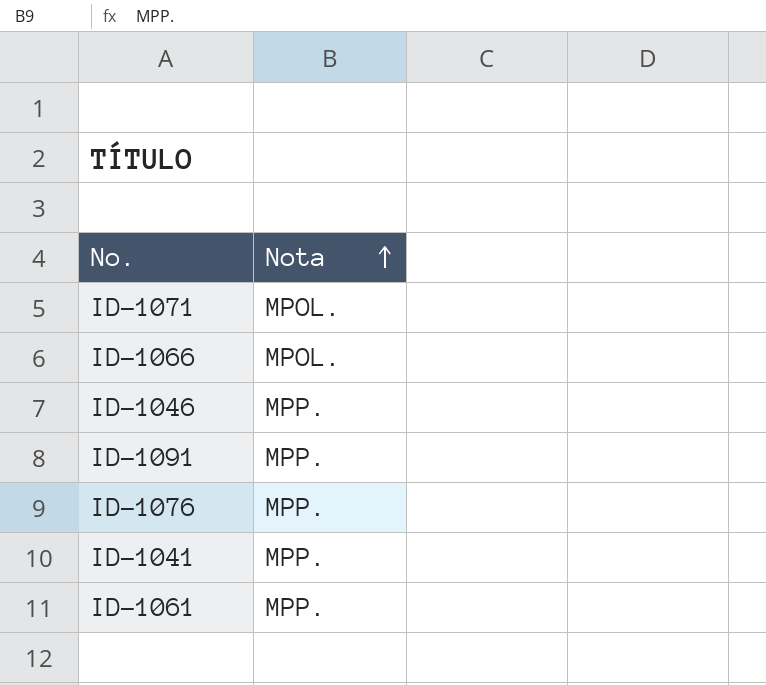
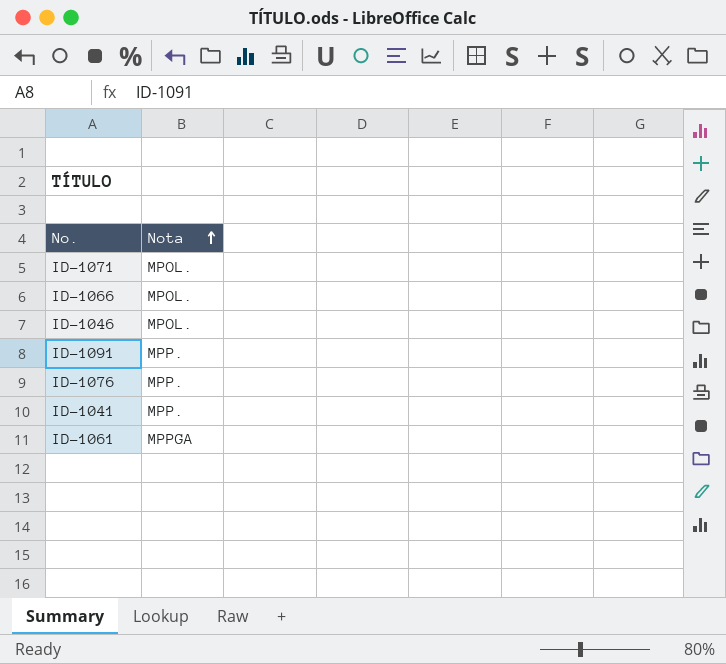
ID-1046 | Nota: MPP. -> MPOL.
ID-1061 | Nota: MPP. -> MPPGA

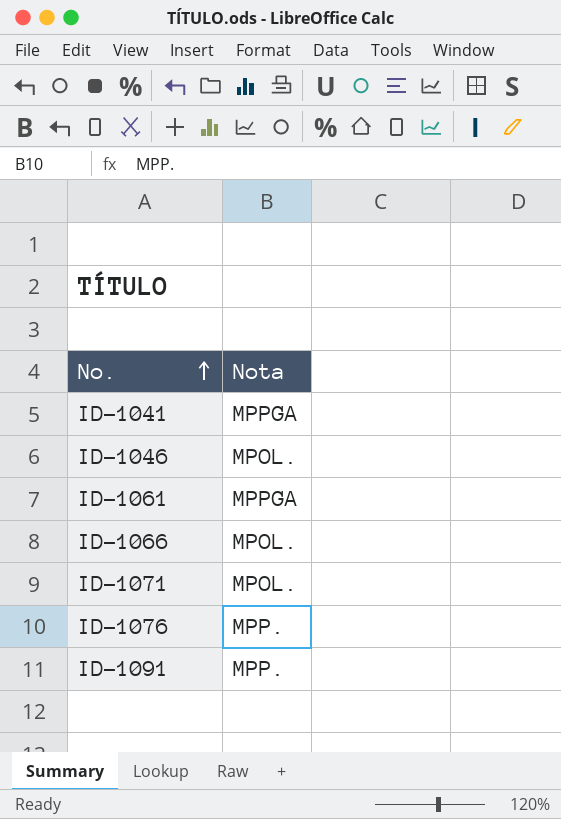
row order: Nota ascending -> No. ascending
ID-1041 | Nota: MPP. -> MPPGA

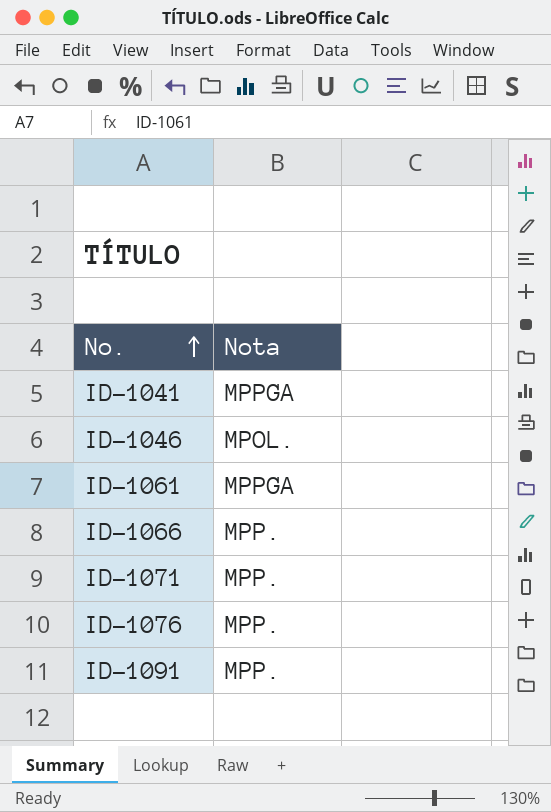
ID-1066 | Nota: MPOL. -> MPP.
ID-1071 | Nota: MPOL. -> MPP.

